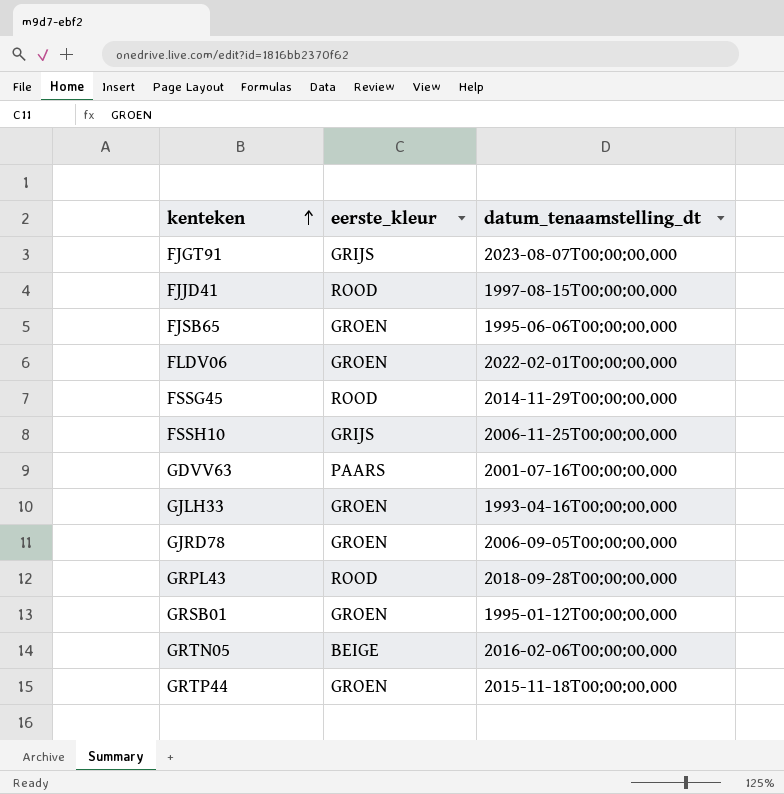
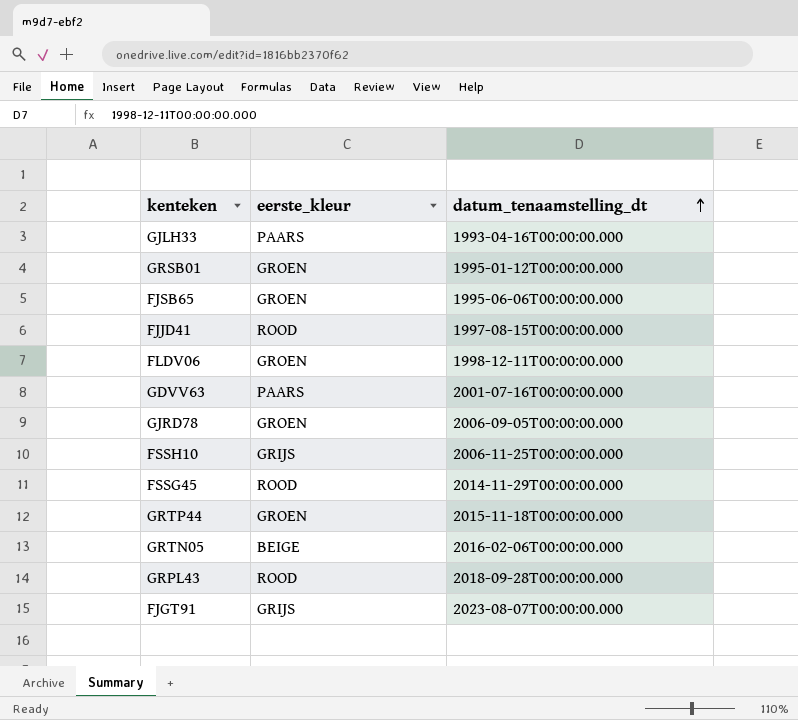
row order: kenteken ascending -> datum_tenaamstelling_dt ascending
GJLH33 | eerste_kleur: GROEN -> PAARS
FLDV06 | datum_tenaamstelling_dt: 2022-02-01T00:00:00.000 -> 1998-12-11T00:00:00.000

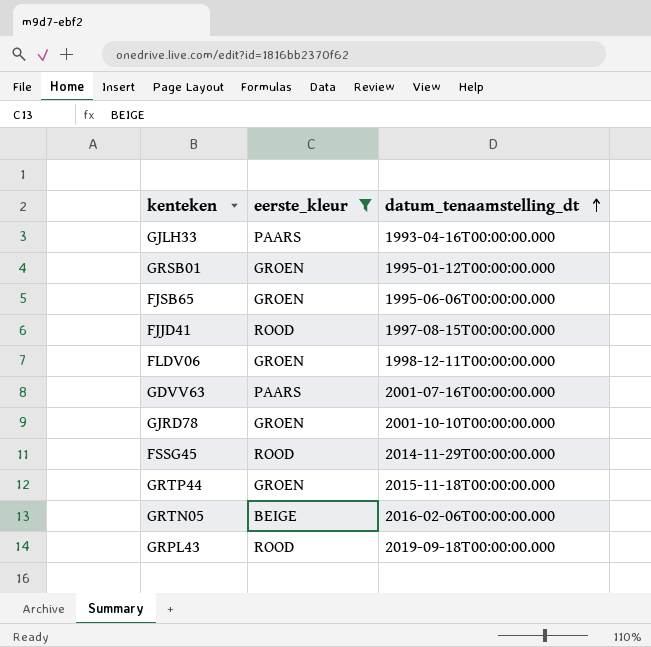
filter: none -> eerste_kleur != GRIJS
GJRD78 | datum_tenaamstelling_dt: 2006-09-05T00:00:00.000 -> 2001-10-10T00:00:00.000
GRPL43 | datum_tenaamstelling_dt: 2018-09-28T00:00:00.000 -> 2019-09-18T00:00:00.000

